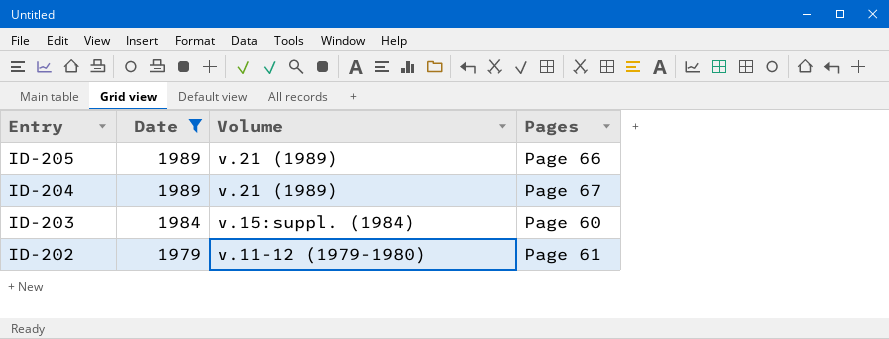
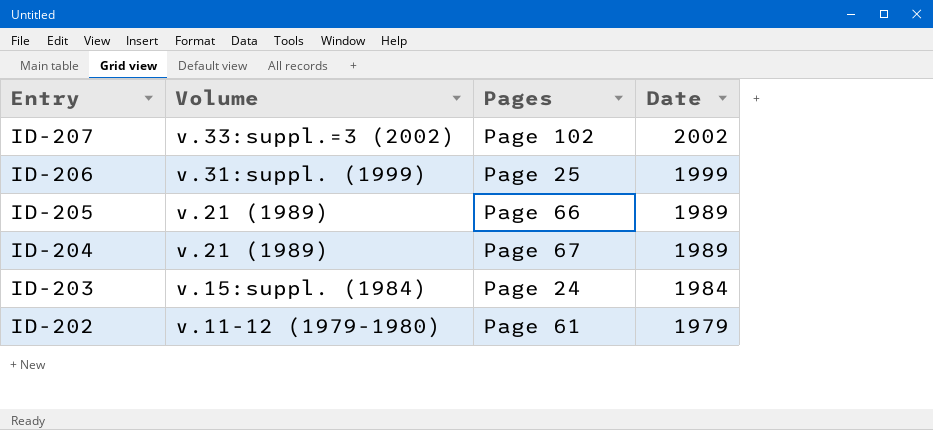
filter: Date <= 1989 -> none
column Date | position: 2 -> 4
ID-203 | Pages: Page 60 -> Page 24

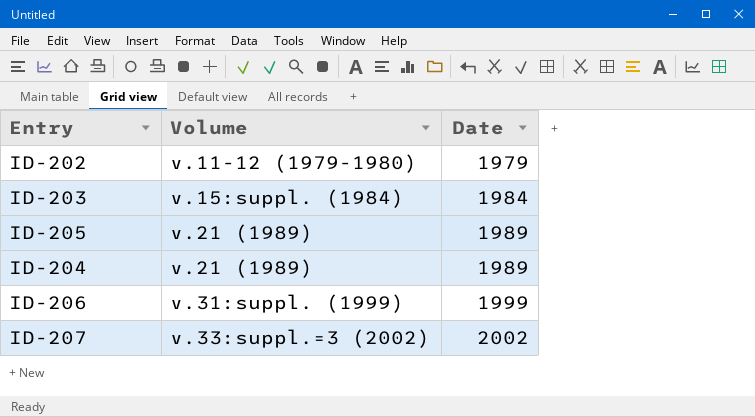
row order: Entry descending -> Volume ascending
column Pages | position: 3 -> none

